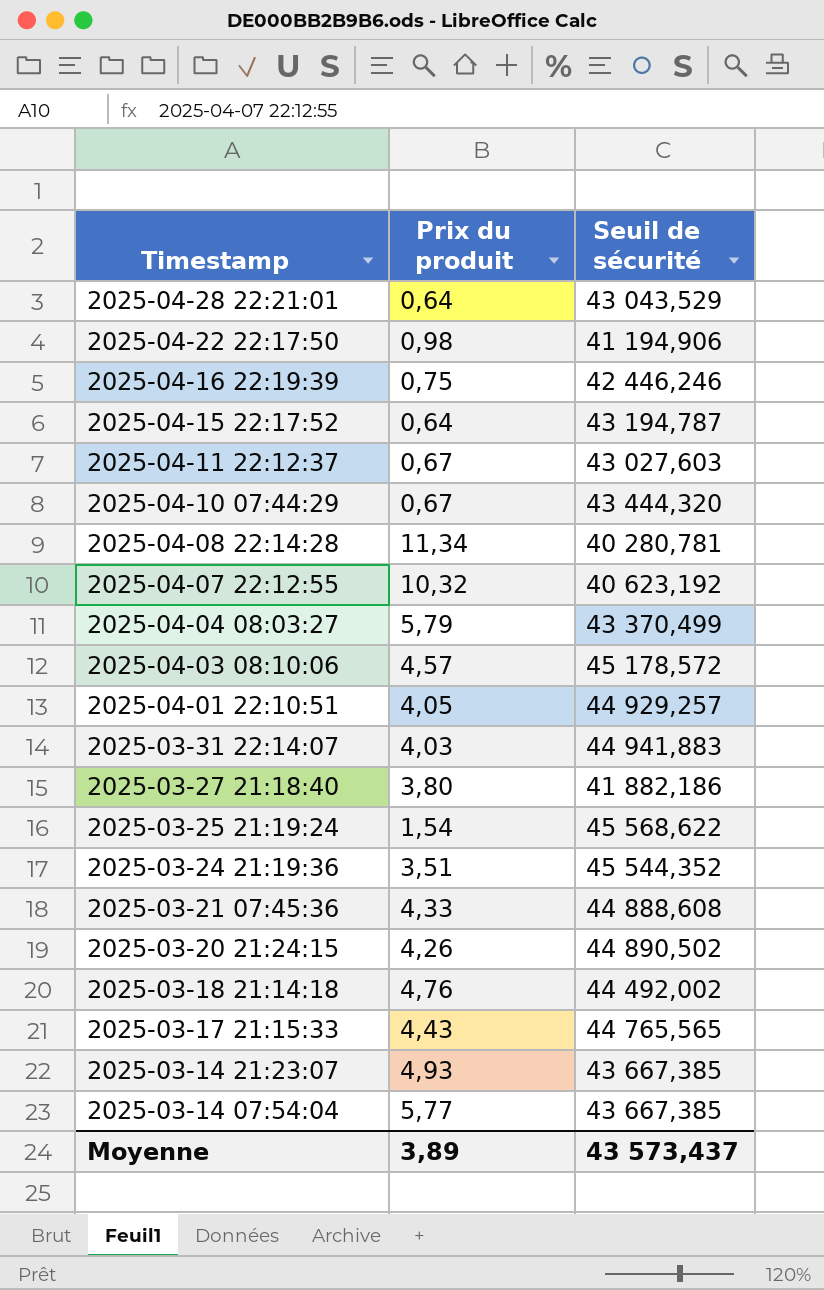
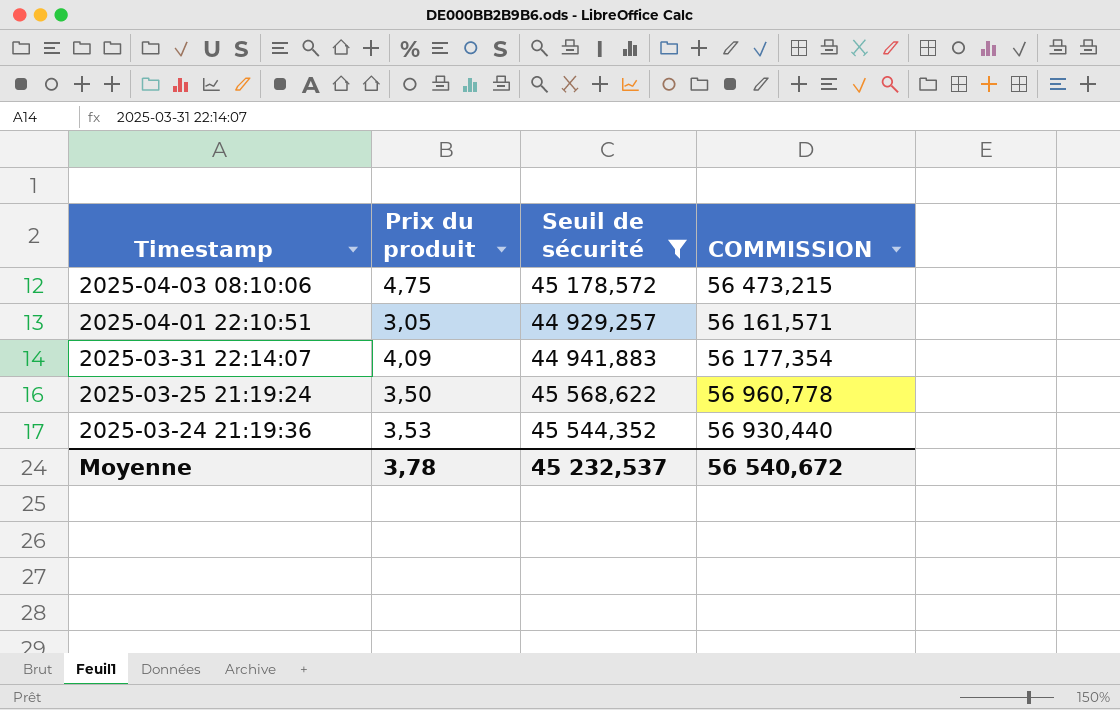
filter: none -> Seuil de sécurité >= 44 929,257
column COMMISSION | formula: none -> [Seuil de sécurité] * 1,25
2025-04-03 08:10:06 | Prix du produit: 4,57 -> 4,75
2025-04-01 22:10:51 | Prix du produit: 4,05 -> 3,05
2025-03-31 22:14:07 | Prix du produit: 4,03 -> 4,09
2025-03-25 21:19:24 | Prix du produit: 1,54 -> 3,50
2025-03-24 21:19:36 | Prix du produit: 3,51 -> 3,53
Moyenne | Prix du produit: 3,89 -> 3,78
Moyenne | Seuil de sécurité: 43 573,437 -> 45 232,537

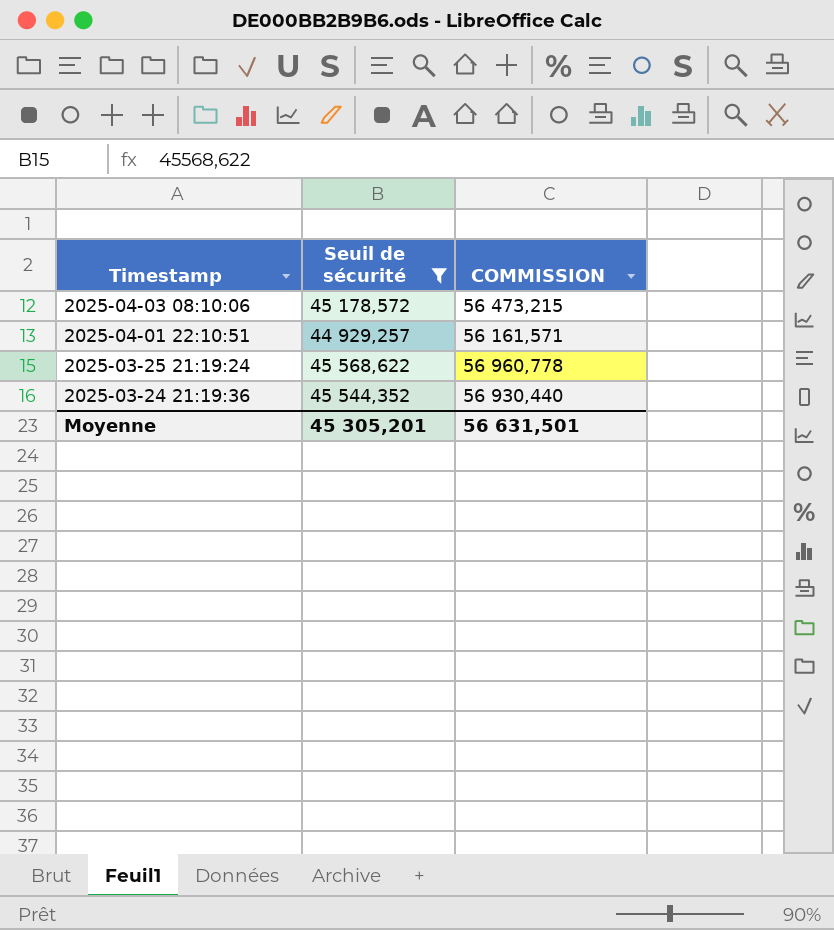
column Prix du produit | position: 2 -> none
row 2025-03-31 22:14:07: 4,09 | 44 941,883 | 56 177,354 -> none
Moyenne | Seuil de sécurité: 45 232,537 -> 45 305,201
Moyenne | COMMISSION: 56 540,672 -> 56 631,501

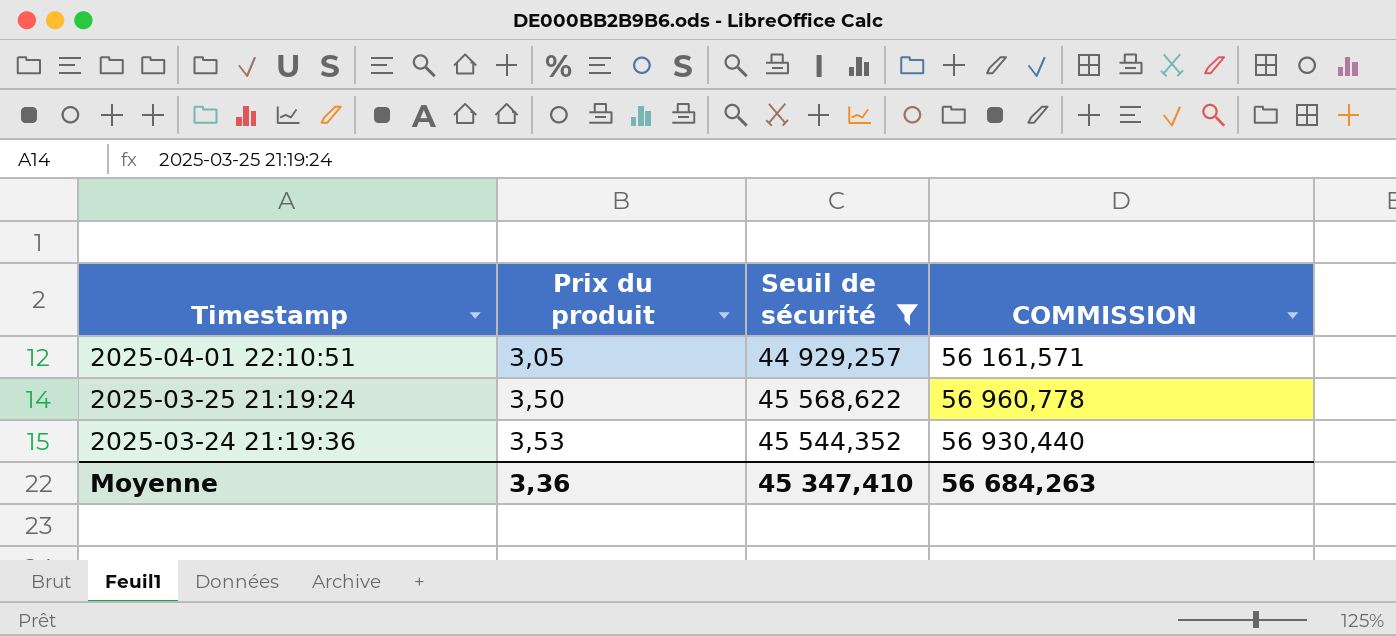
column Prix du produit | position: none -> 2
row 2025-04-03 08:10:06: 45 178,572 | 56 473,215 -> none
Moyenne | Seuil de sécurité: 45 305,201 -> 45 347,410
Moyenne | COMMISSION: 56 631,501 -> 56 684,263

